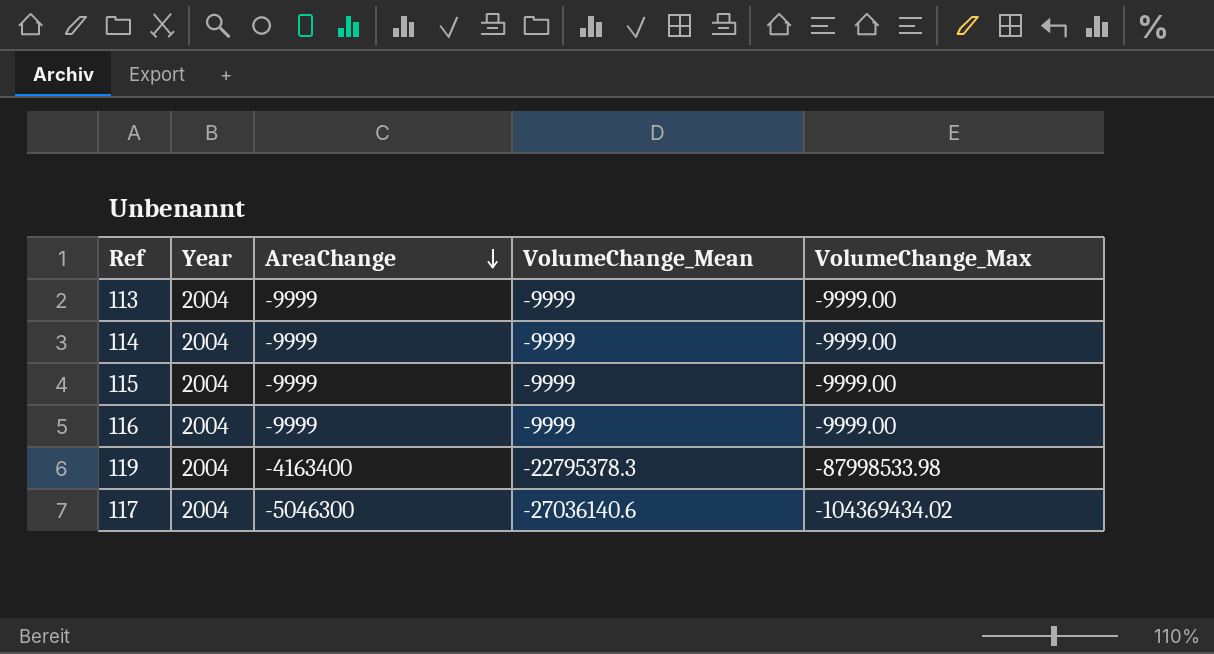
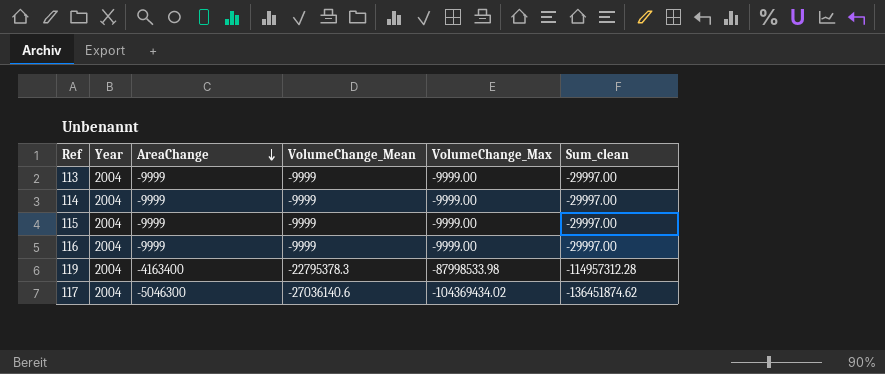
column Sum_clean | formula: none -> [AreaChange] + [VolumeChange_Mean] + [VolumeChange_Max]

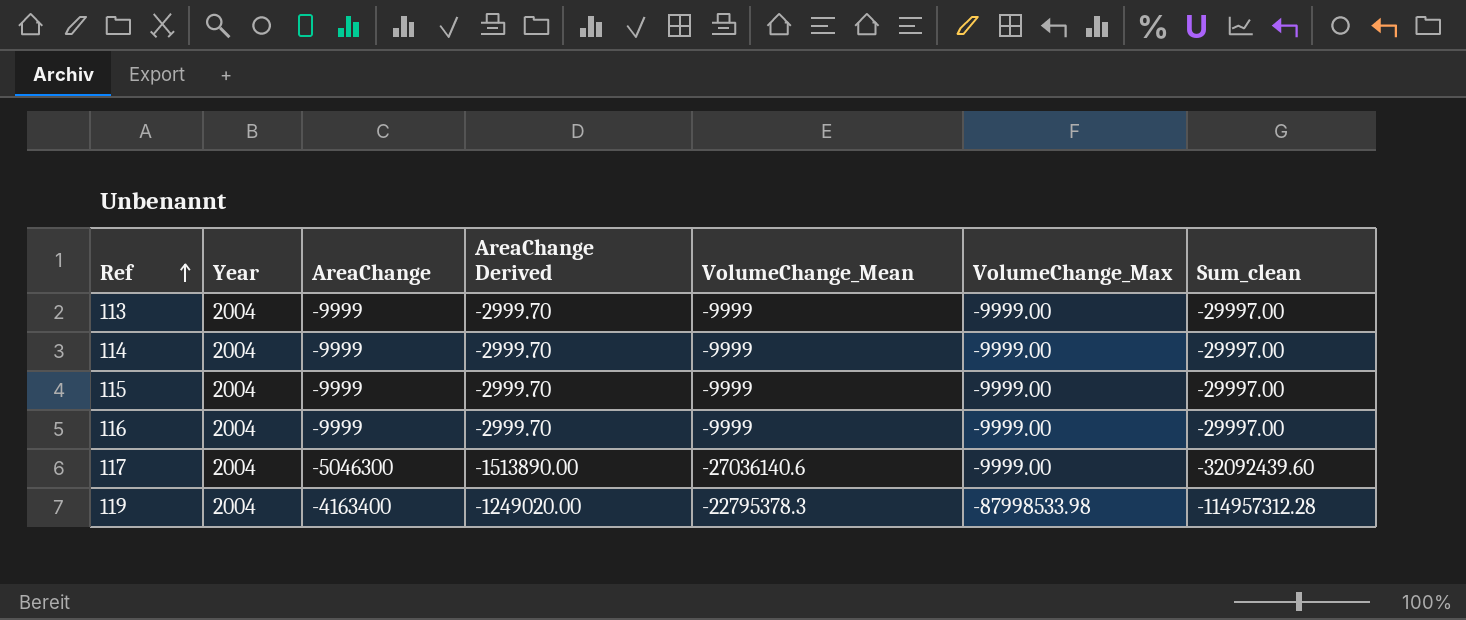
row order: AreaChange descending -> Ref ascending
column AreaChange Derived | formula: none -> [AreaChange] * 0.3
117 | VolumeChange_Max: -104369434.02 -> -9999.00
117 | Sum_clean: -136451874.62 -> -32092439.60

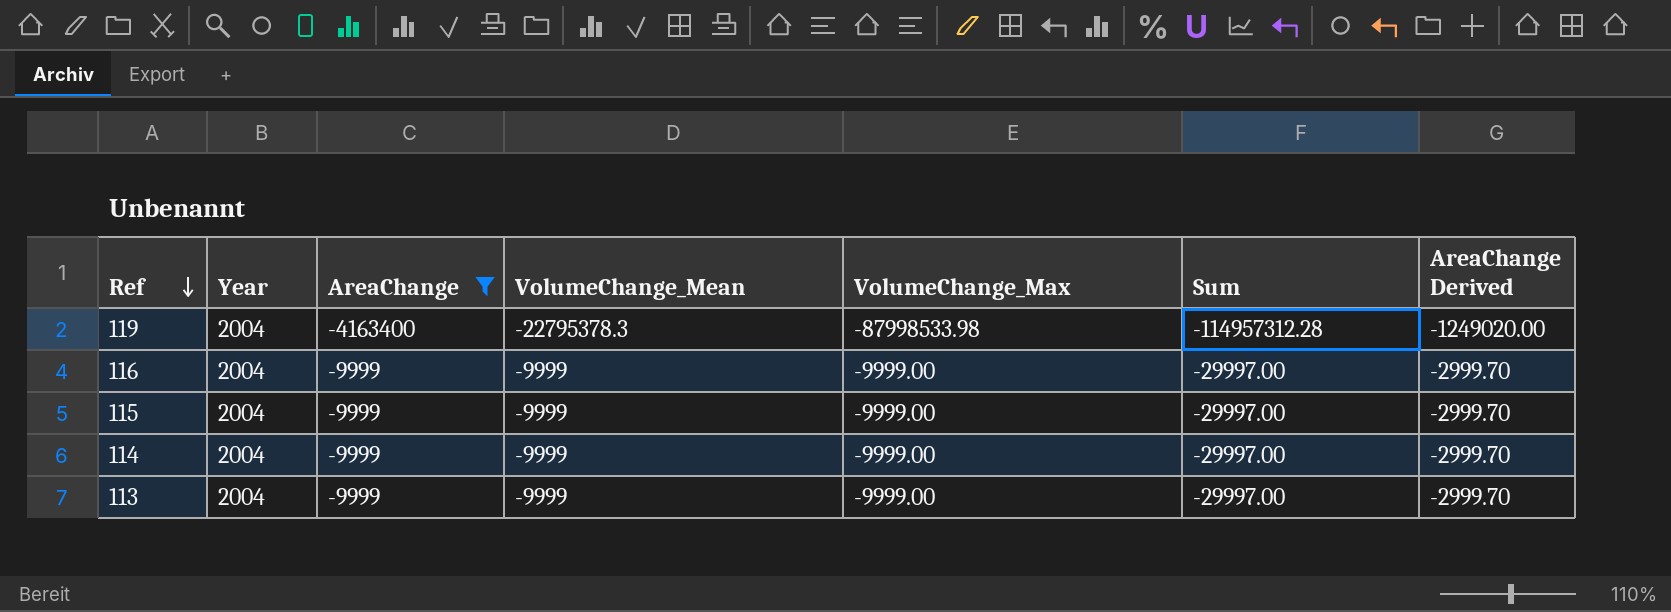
filter: none -> AreaChange != -5046300
row order: Ref ascending -> Ref descending
column name: Sum_clean -> Sum
column AreaChange Derived | position: 4 -> 7

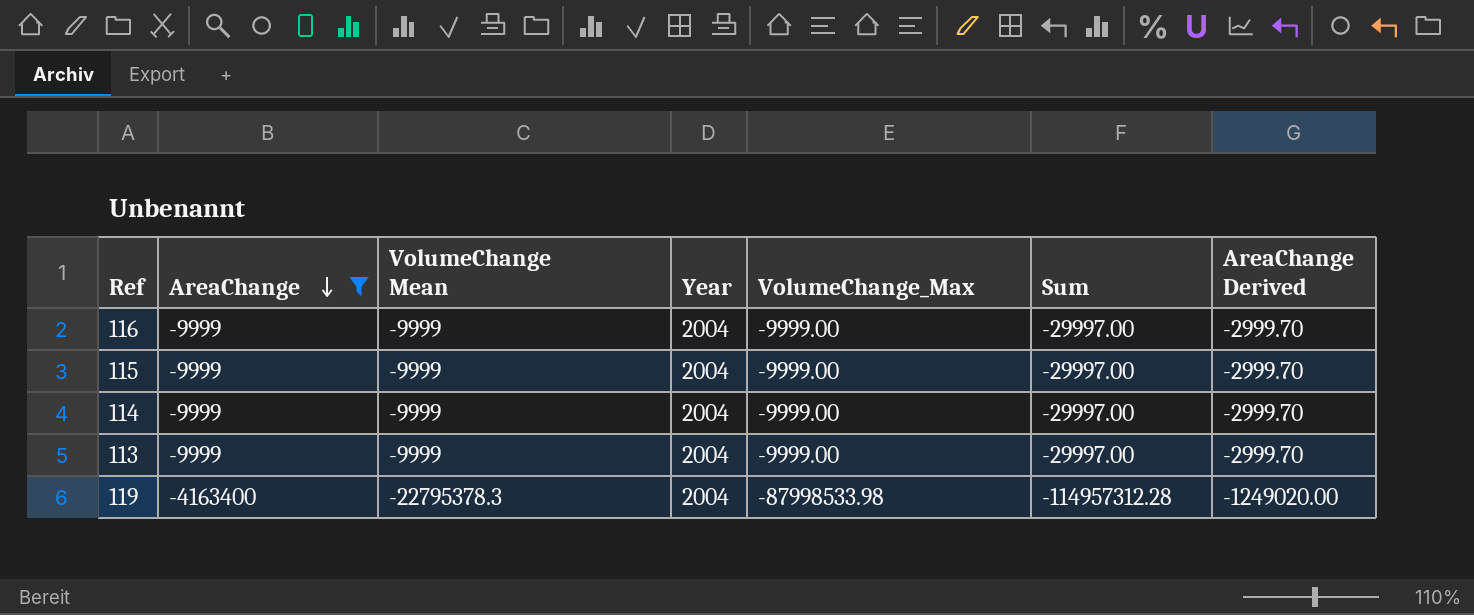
row order: Ref descending -> AreaChange descending
column name: VolumeChange_Mean -> VolumeChange Mean
column Year | position: 2 -> 4

